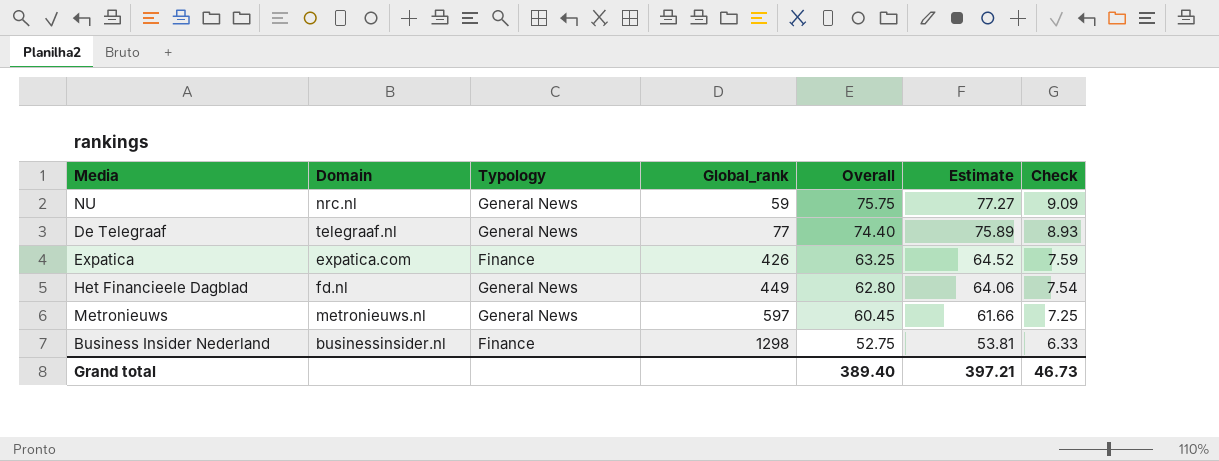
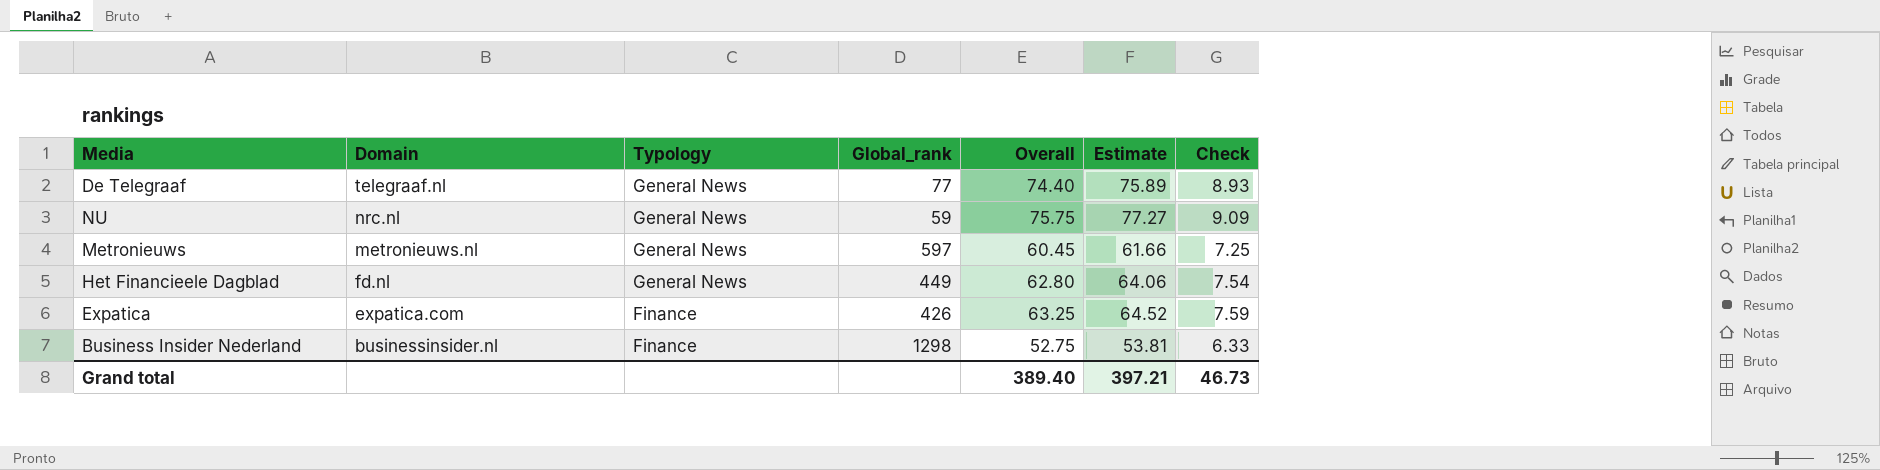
row order: Global_rank ascending -> Domain descending

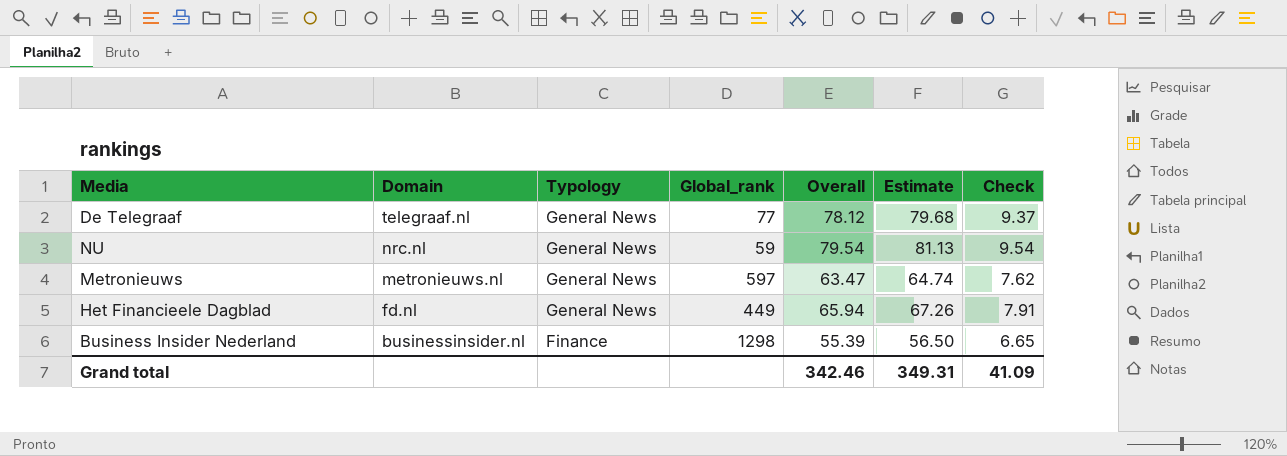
row Expatica: expatica.com | Finance | 426 | 63.25 | 64.52 | 7.59 -> none
De Telegraaf | Overall: 74.40 -> 78.12
De Telegraaf | Estimate: 75.89 -> 79.68
De Telegraaf | Check: 8.93 -> 9.37
NU | Overall: 75.75 -> 79.54
NU | Estimate: 77.27 -> 81.13
NU | Check: 9.09 -> 9.54
Metronieuws | Overall: 60.45 -> 63.47
Metronieuws | Estimate: 61.66 -> 64.74
Metronieuws | Check: 7.25 -> 7.62
Het Financieele Dagblad | Overall: 62.80 -> 65.94
Het Financieele Dagblad | Estimate: 64.06 -> 67.26
Het Financieele Dagblad | Check: 7.54 -> 7.91
Business Insider Nederland | Overall: 52.75 -> 55.39
Business Insider Nederland | Estimate: 53.81 -> 56.50
Business Insider Nederland | Check: 6.33 -> 6.65
Grand total | Overall: 389.40 -> 342.46
Grand total | Estimate: 397.21 -> 349.31
Grand total | Check: 46.73 -> 41.09

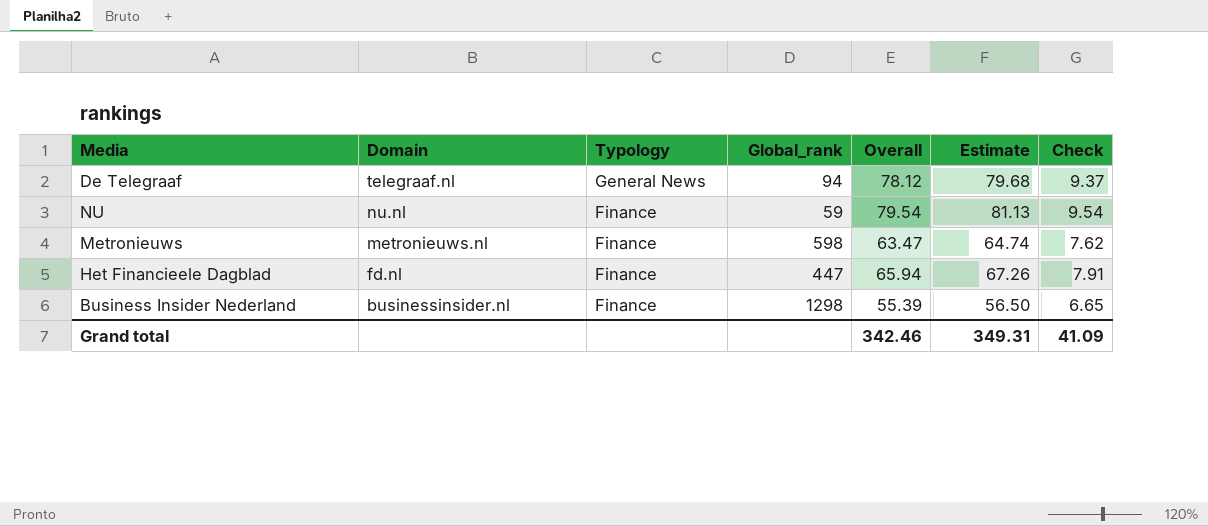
De Telegraaf | Global_rank: 77 -> 94
NU | Domain: nrc.nl -> nu.nl
NU | Typology: General News -> Finance
Metronieuws | Typology: General News -> Finance
Metronieuws | Global_rank: 597 -> 598
Het Financieele Dagblad | Typology: General News -> Finance
Het Financieele Dagblad | Global_rank: 449 -> 447

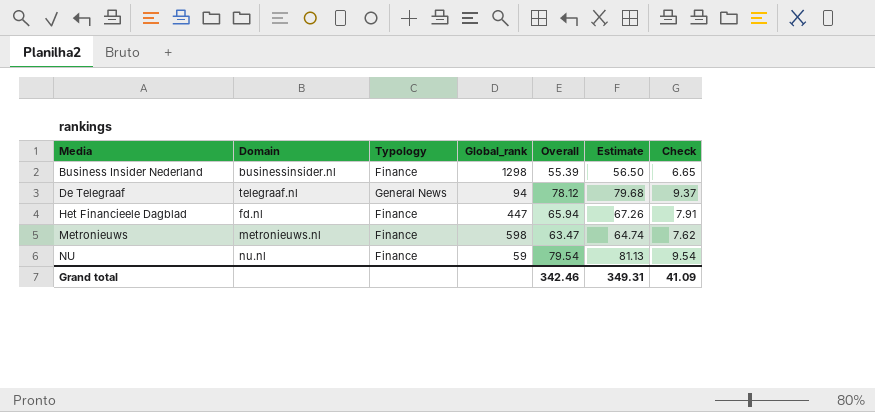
row order: Domain descending -> Media ascending

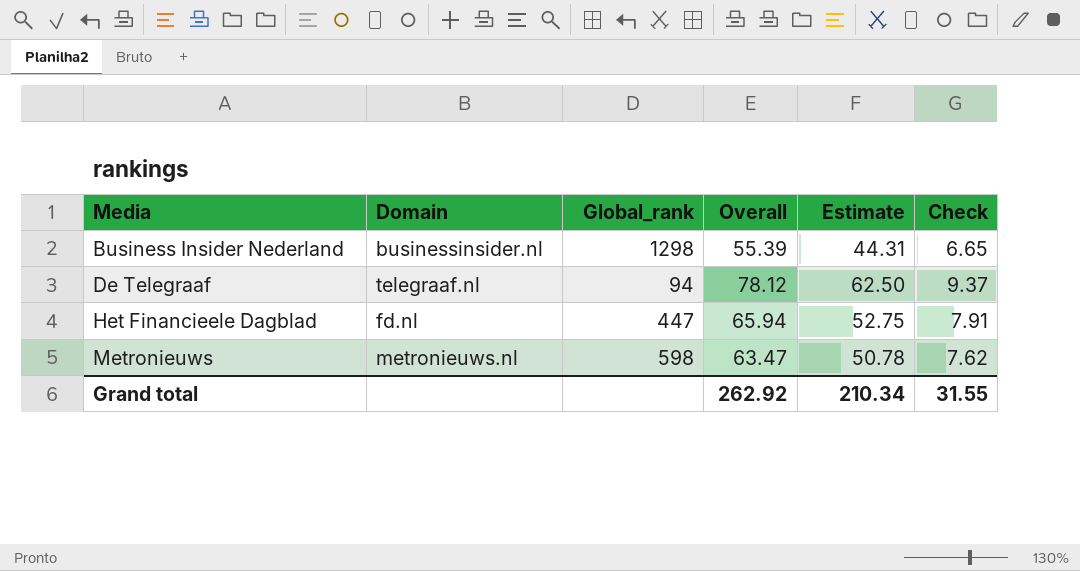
column Typology | position: 3 -> none
column Estimate | formula: [Overall] * 1.02 -> [Overall] * 0.8
row NU: nu.nl | Finance | 59 | 79.54 | 81.13 | 9.54 -> none
Grand total | Overall: 342.46 -> 262.92
Grand total | Estimate: 349.31 -> 210.34
Grand total | Check: 41.09 -> 31.55

